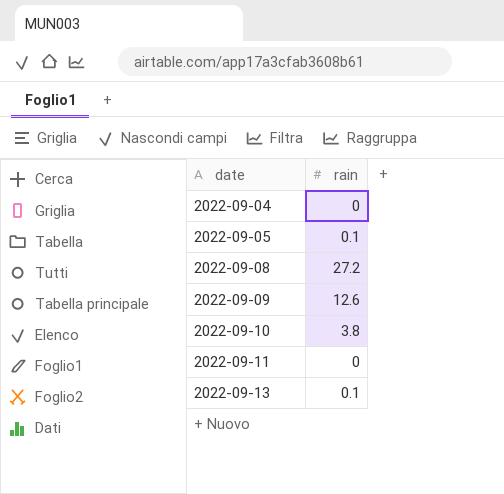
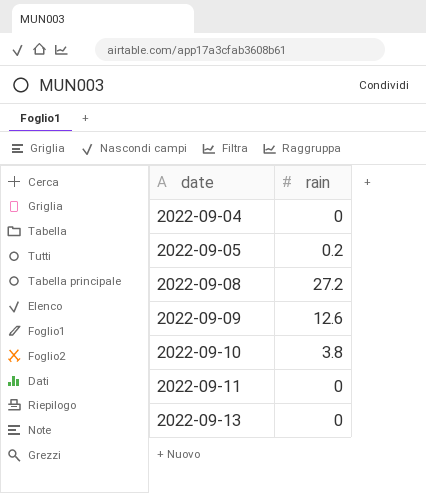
2022-09-05 | rain: 0.1 -> 0.2
2022-09-13 | rain: 0.1 -> 0

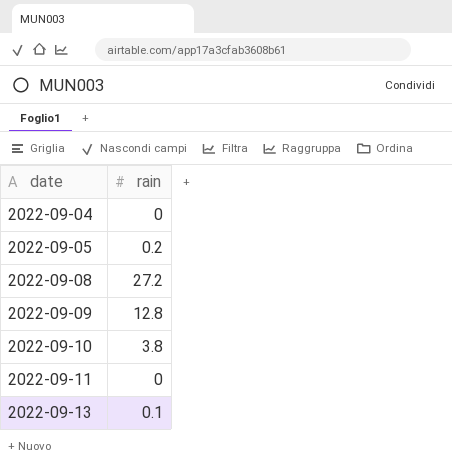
2022-09-09 | rain: 12.6 -> 12.8
2022-09-13 | rain: 0 -> 0.1

